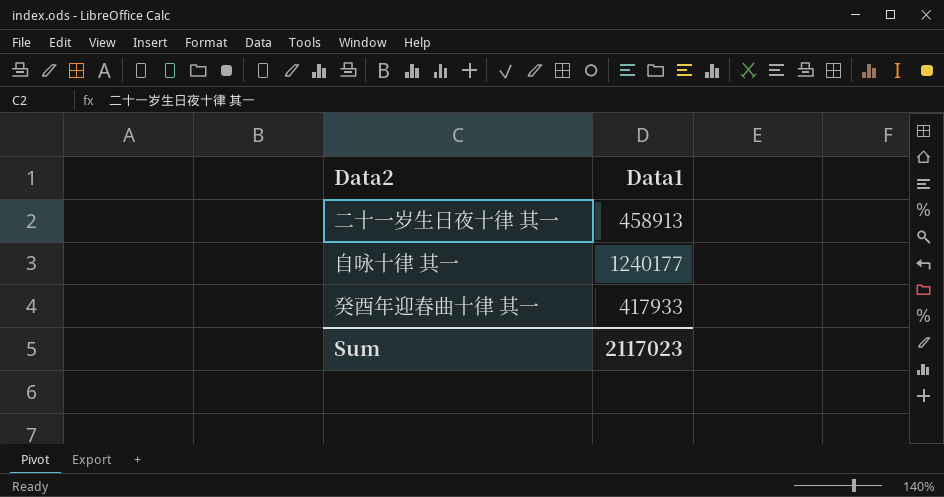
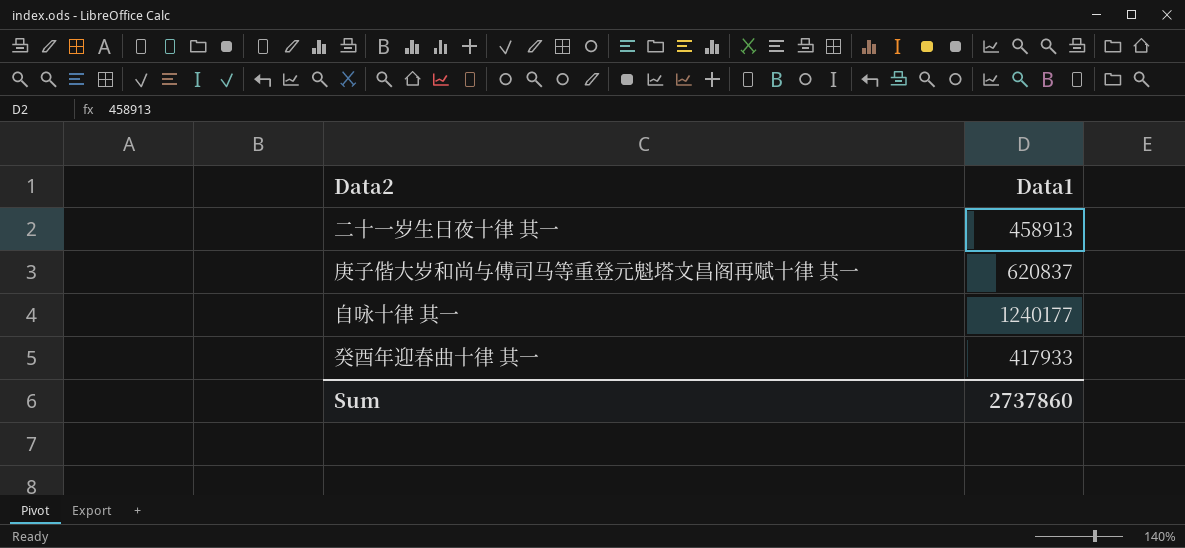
row 庚子偕大岁和尚与傅司马等重登元魁塔文昌阁再赋十律 其一: none -> 620837
Sum | Data1: 2117023 -> 2737860

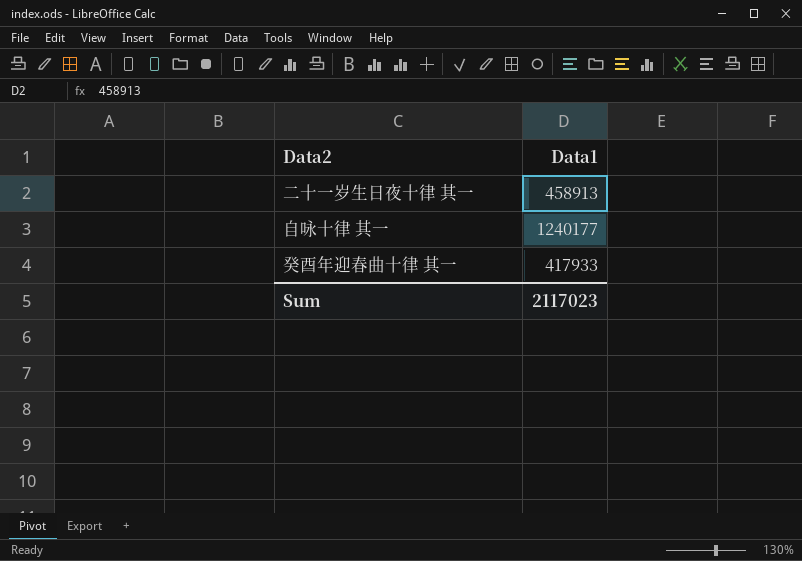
row 庚子偕大岁和尚与傅司马等重登元魁塔文昌阁再赋十律 其一: 620837 -> none
Sum | Data1: 2737860 -> 2117023

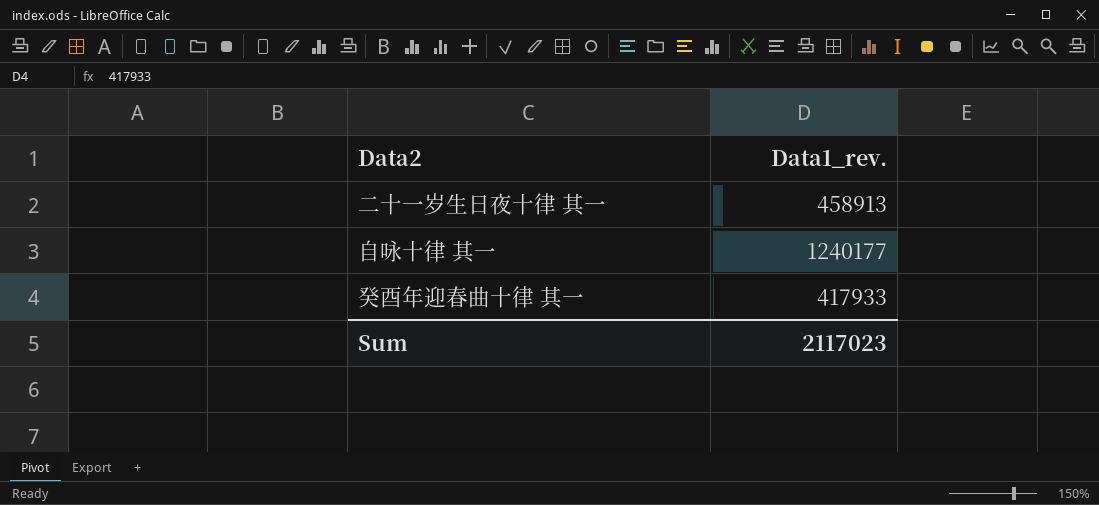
column name: Data1 -> Data1_rev.

